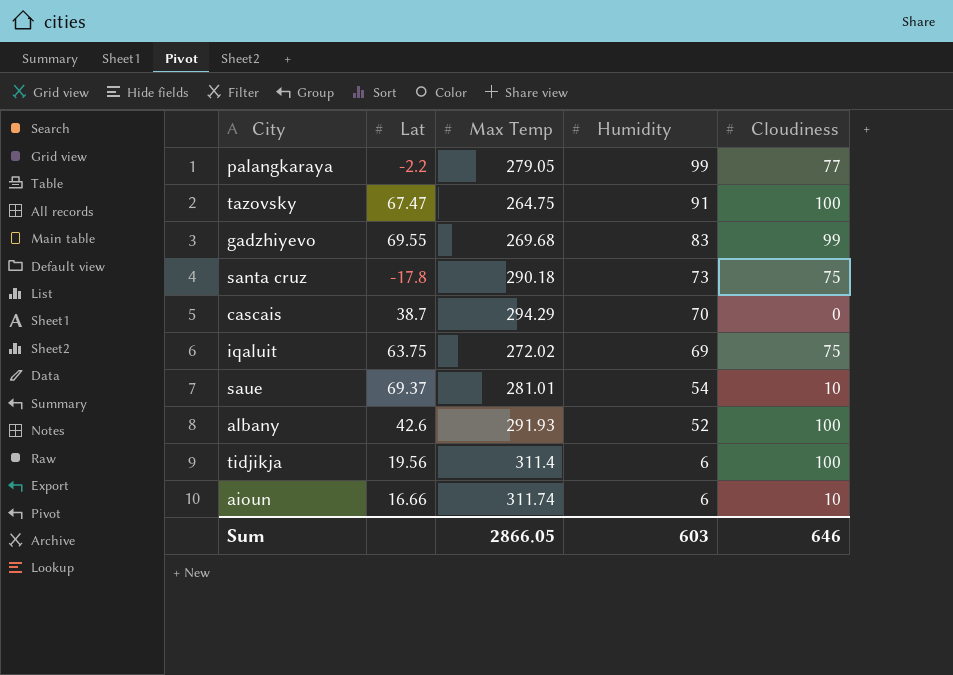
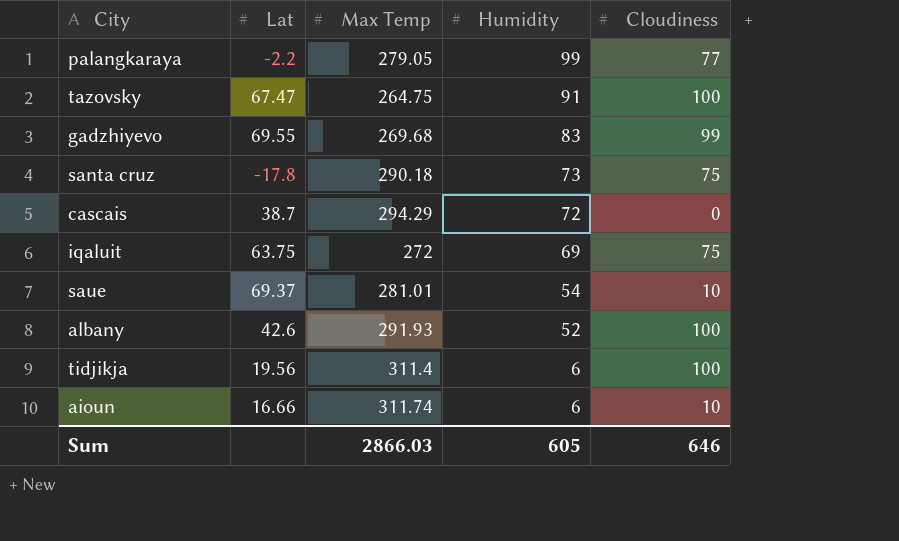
cascais | Humidity: 70 -> 72
iqaluit | Max Temp: 272.02 -> 272
Sum | Max Temp: 2866.05 -> 2866.03
Sum | Humidity: 603 -> 605

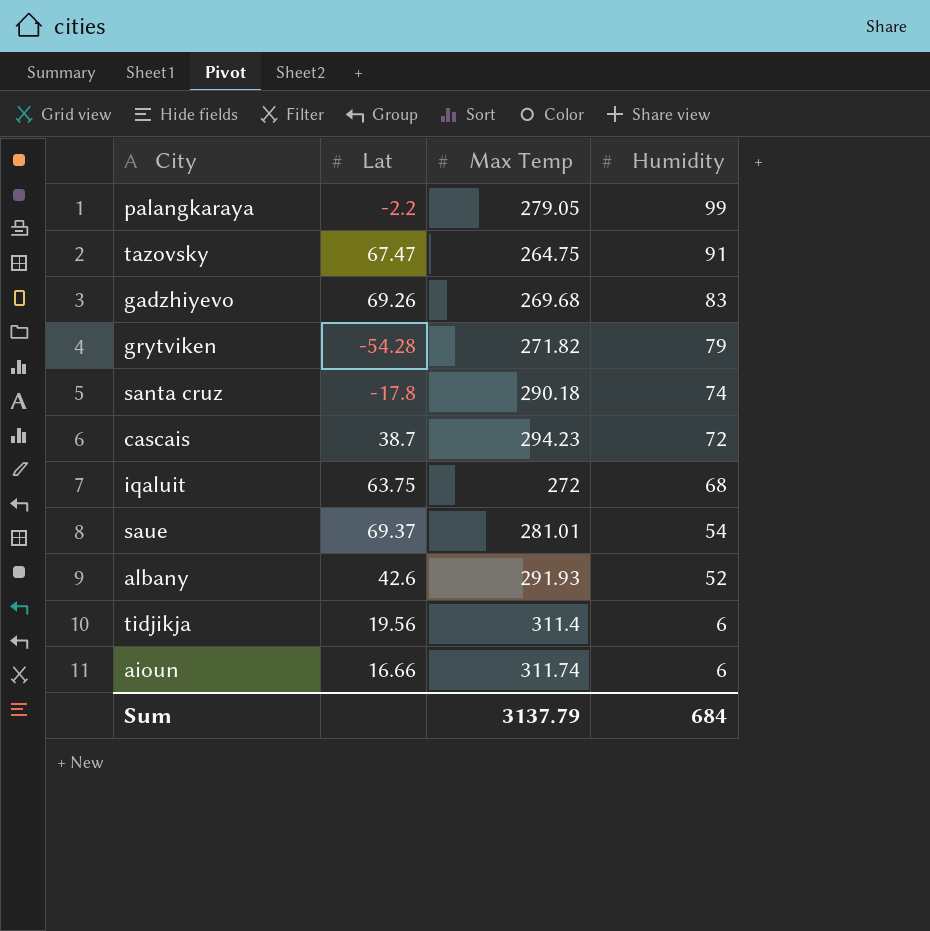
column Cloudiness | position: 5 -> none
gadzhiyevo | Lat: 69.55 -> 69.26
row grytviken: none -> -54.28 | 271.82 | 79
santa cruz | Humidity: 73 -> 74
cascais | Max Temp: 294.29 -> 294.23
iqaluit | Humidity: 69 -> 68
Sum | Max Temp: 2866.03 -> 3137.79
Sum | Humidity: 605 -> 684

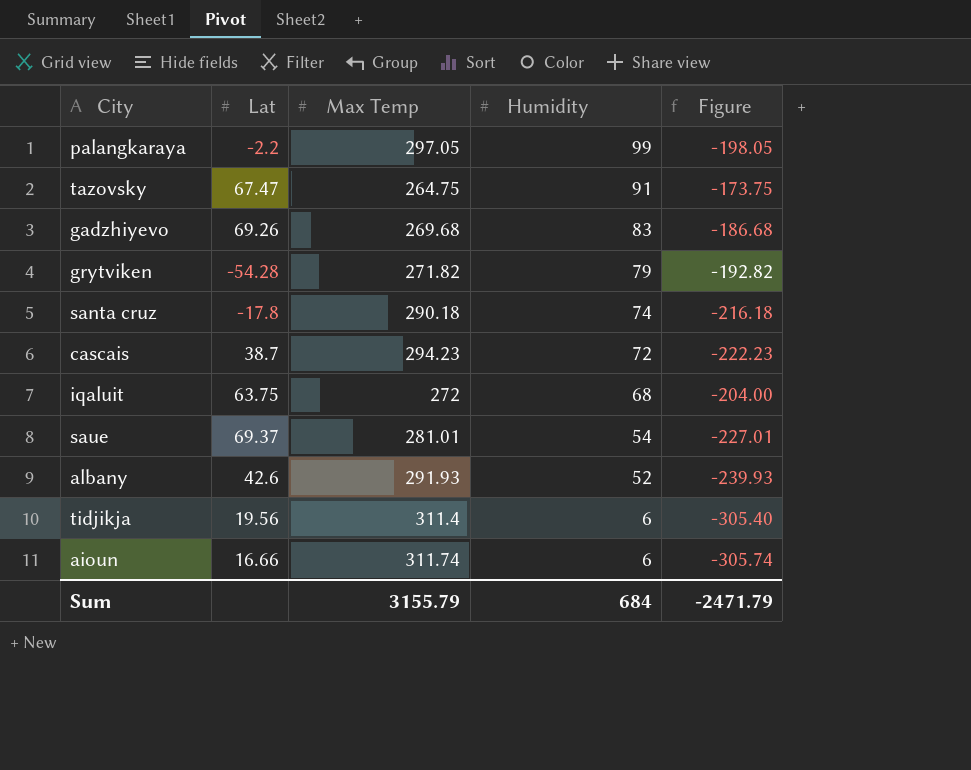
column Figure | formula: none -> [Humidity] - [Max Temp]
palangkaraya | Max Temp: 279.05 -> 297.05
Sum | Max Temp: 3137.79 -> 3155.79

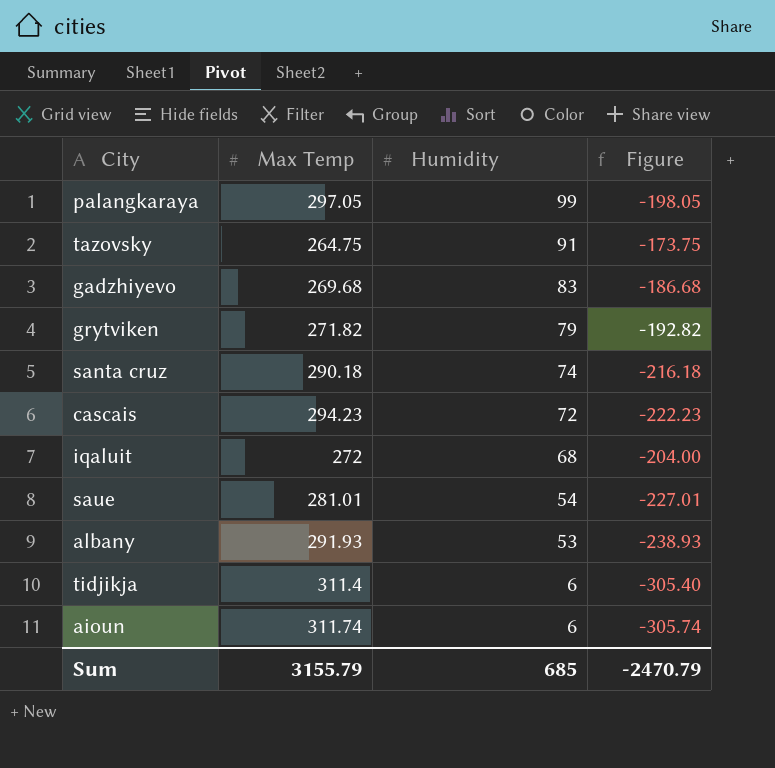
column Lat | position: 2 -> none
albany | Humidity: 52 -> 53
albany | Figure: -239.93 -> -238.93
Sum | Humidity: 684 -> 685
Sum | Figure: -2471.79 -> -2470.79

